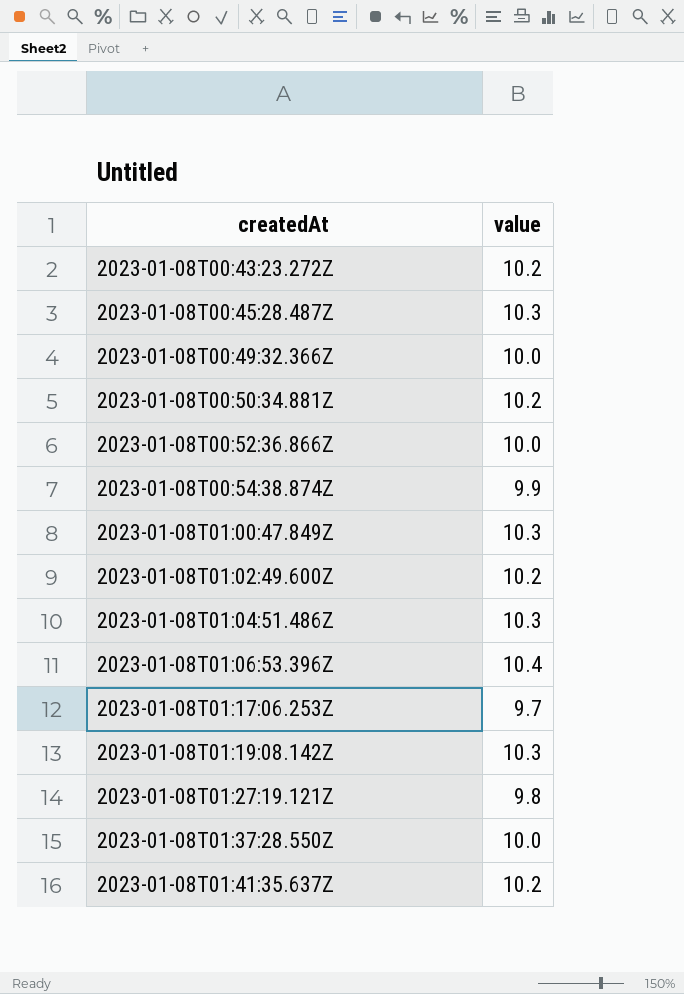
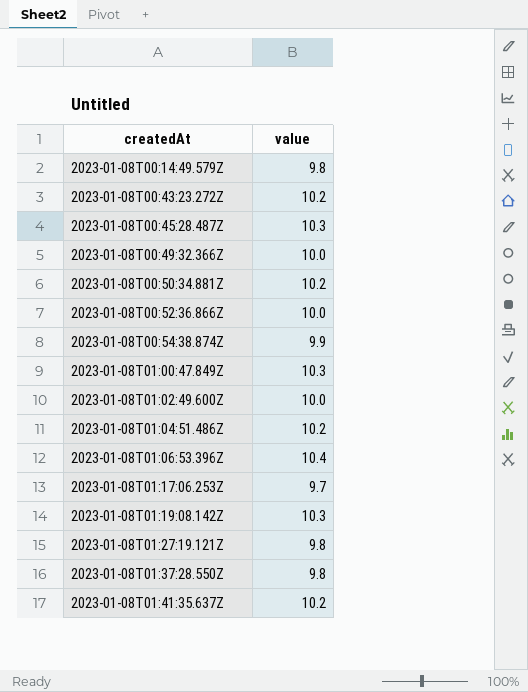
row 2023-01-08T00:14:49.579Z: none -> 9.8
2023-01-08T01:02:49.600Z | value: 10.2 -> 10.0
2023-01-08T01:04:51.486Z | value: 10.3 -> 10.2
2023-01-08T01:37:28.550Z | value: 10.0 -> 9.8

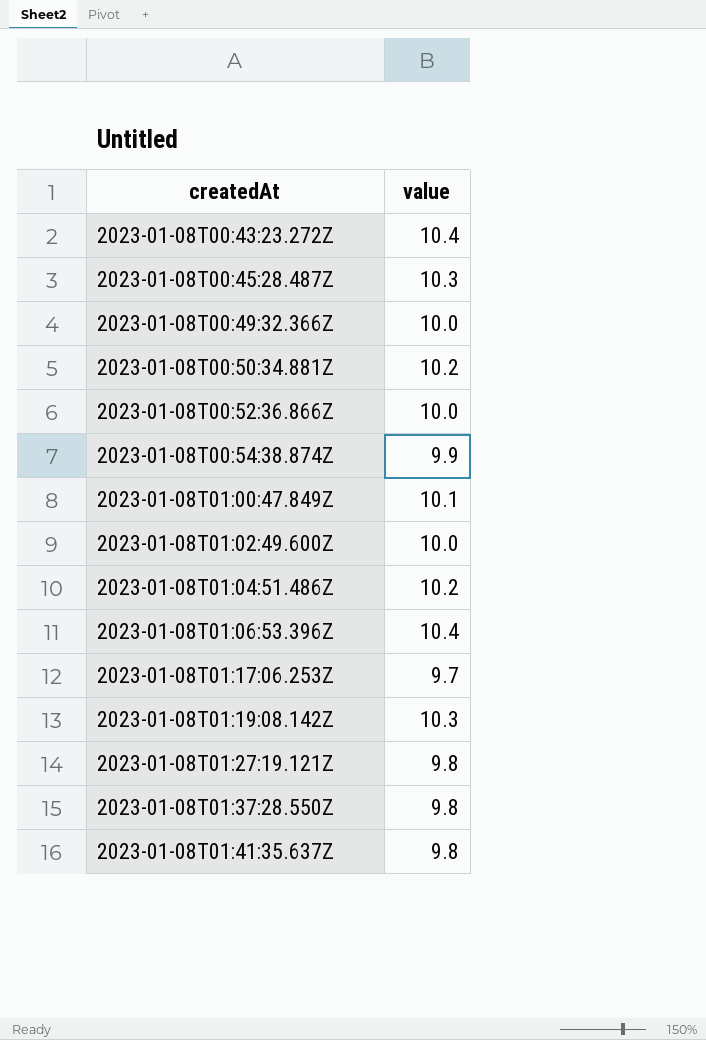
row 2023-01-08T00:14:49.579Z: 9.8 -> none
2023-01-08T00:43:23.272Z | value: 10.2 -> 10.4
2023-01-08T01:00:47.849Z | value: 10.3 -> 10.1
2023-01-08T01:41:35.637Z | value: 10.2 -> 9.8

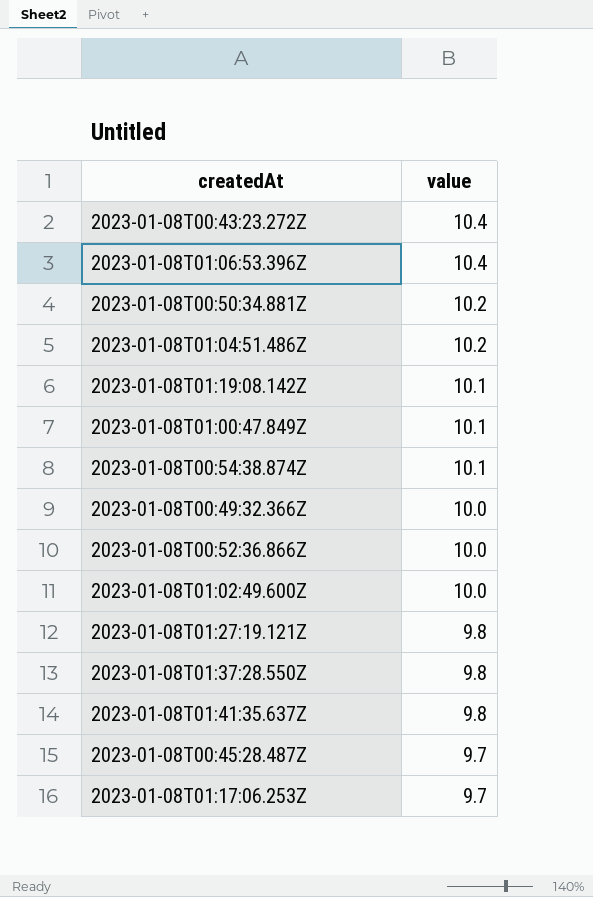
row order: createdAt ascending -> value descending
2023-01-08T01:19:08.142Z | value: 10.3 -> 10.1
2023-01-08T00:54:38.874Z | value: 9.9 -> 10.1
2023-01-08T00:45:28.487Z | value: 10.3 -> 9.7

